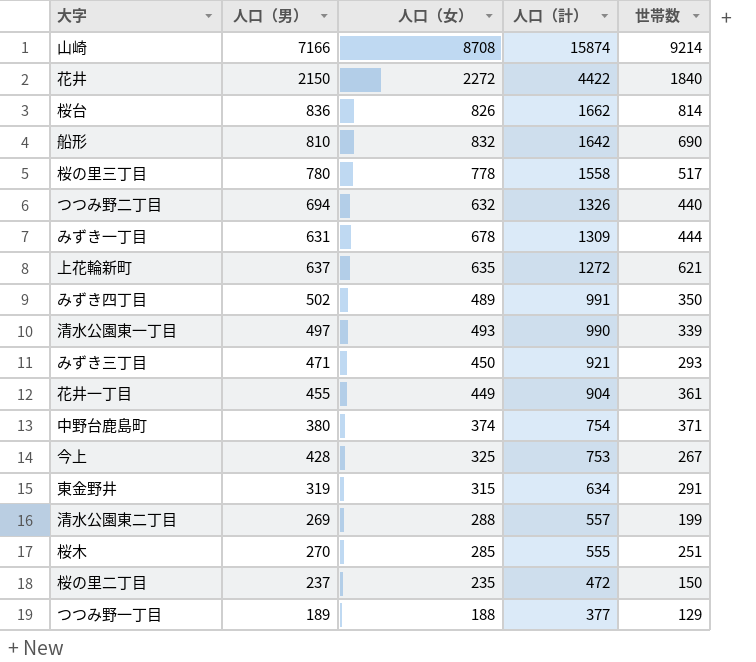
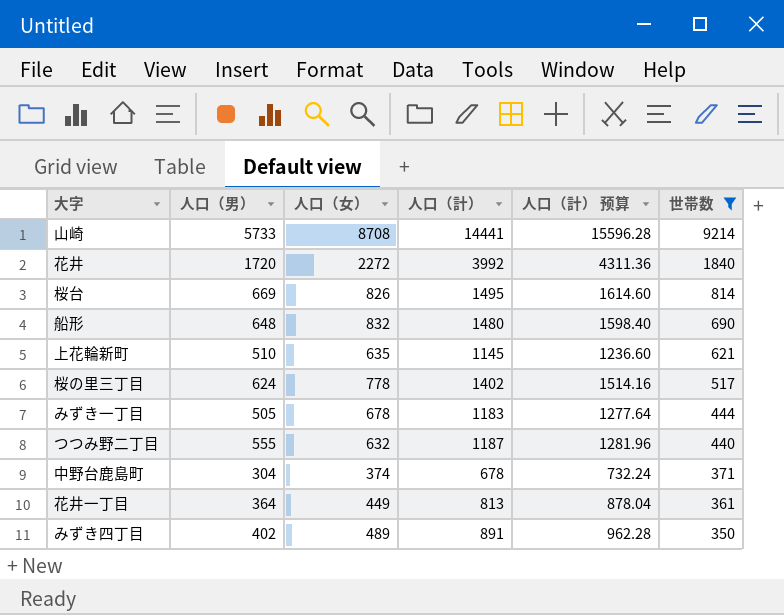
filter: none -> 世帯数 >= 350
row order: 人口（計） descending -> 世帯数 descending
column 人口（計） 预算 | formula: none -> [人口（計）] * 1.08
山崎 | 人口（男）: 7166 -> 5733
山崎 | 人口（計）: 15874 -> 14441
花井 | 人口（男）: 2150 -> 1720
花井 | 人口（計）: 4422 -> 3992
桜台 | 人口（男）: 836 -> 669
桜台 | 人口（計）: 1662 -> 1495
船形 | 人口（男）: 810 -> 648
船形 | 人口（計）: 1642 -> 1480
上花輪新町 | 人口（男）: 637 -> 510
上花輪新町 | 人口（計）: 1272 -> 1145
桜の里三丁目 | 人口（男）: 780 -> 624
桜の里三丁目 | 人口（計）: 1558 -> 1402
みずき一丁目 | 人口（男）: 631 -> 505
みずき一丁目 | 人口（計）: 1309 -> 1183
つつみ野二丁目 | 人口（男）: 694 -> 555
つつみ野二丁目 | 人口（計）: 1326 -> 1187
中野台鹿島町 | 人口（男）: 380 -> 304
中野台鹿島町 | 人口（計）: 754 -> 678
花井一丁目 | 人口（男）: 455 -> 364
花井一丁目 | 人口（計）: 904 -> 813
みずき四丁目 | 人口（男）: 502 -> 402
みずき四丁目 | 人口（計）: 991 -> 891

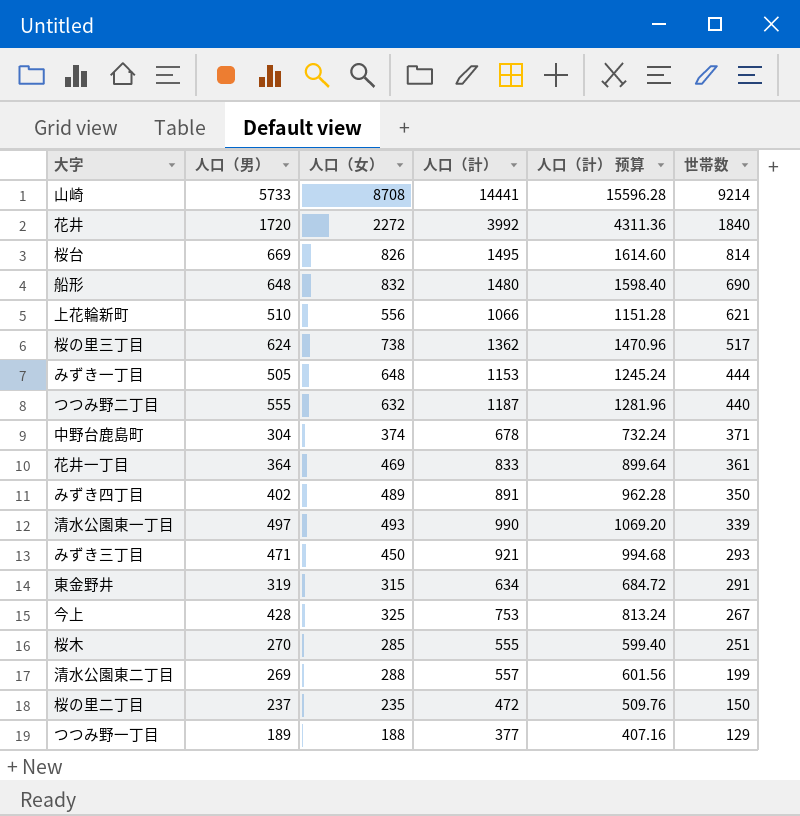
filter: 世帯数 >= 350 -> none
上花輪新町 | 人口（女）: 635 -> 556
上花輪新町 | 人口（計）: 1145 -> 1066
上花輪新町 | 人口（計） 预算: 1236.60 -> 1151.28
桜の里三丁目 | 人口（女）: 778 -> 738
桜の里三丁目 | 人口（計）: 1402 -> 1362
桜の里三丁目 | 人口（計） 预算: 1514.16 -> 1470.96
みずき一丁目 | 人口（女）: 678 -> 648
みずき一丁目 | 人口（計）: 1183 -> 1153
みずき一丁目 | 人口（計） 预算: 1277.64 -> 1245.24
花井一丁目 | 人口（女）: 449 -> 469
花井一丁目 | 人口（計）: 813 -> 833
花井一丁目 | 人口（計） 预算: 878.04 -> 899.64

